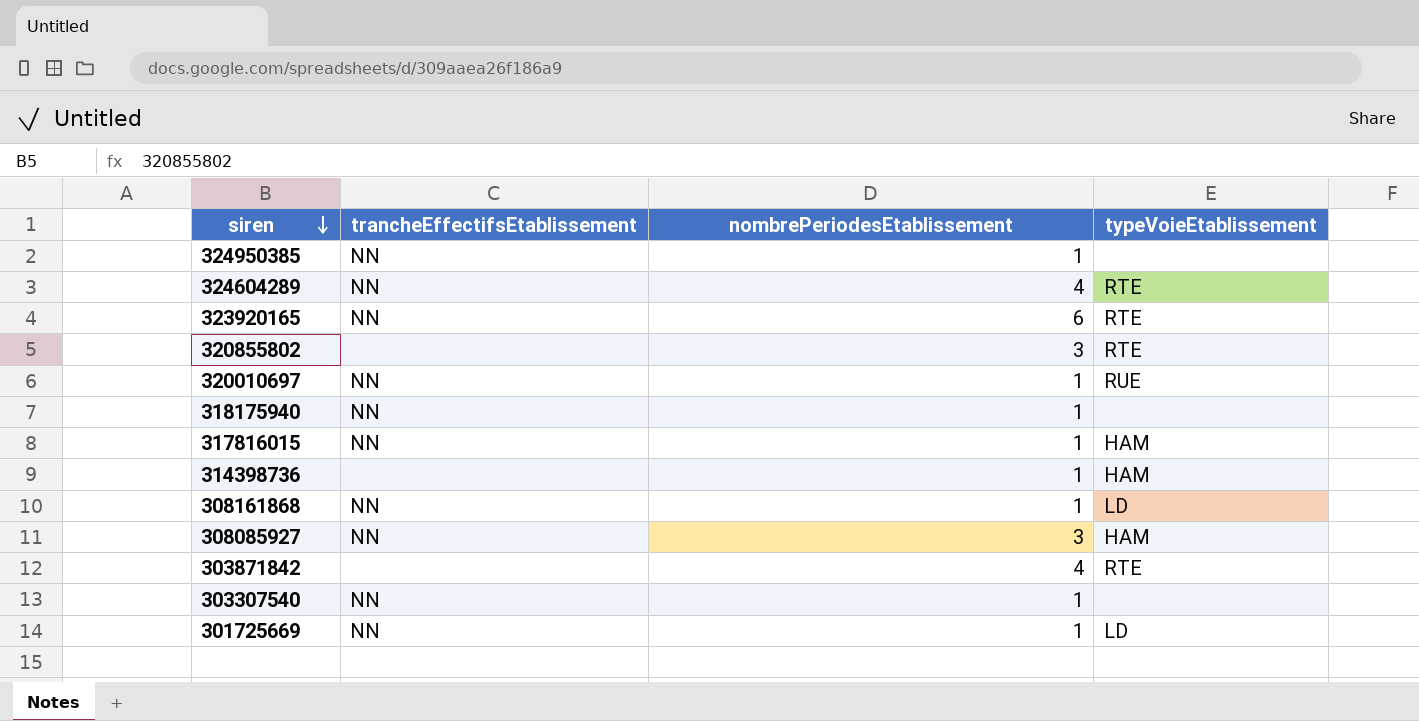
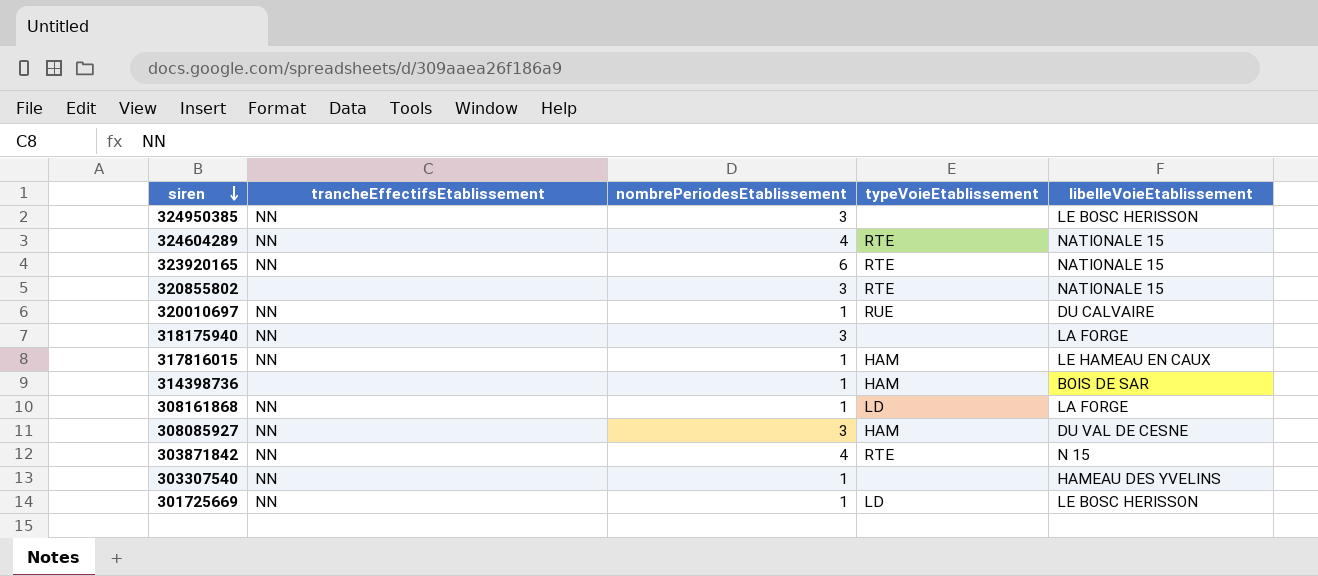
column libelleVoieEtablissement | position: none -> 5
324950385 | nombrePeriodesEtablissement: 1 -> 3
318175940 | nombrePeriodesEtablissement: 1 -> 3
303871842 | trancheEffectifsEtablissement: none -> NN

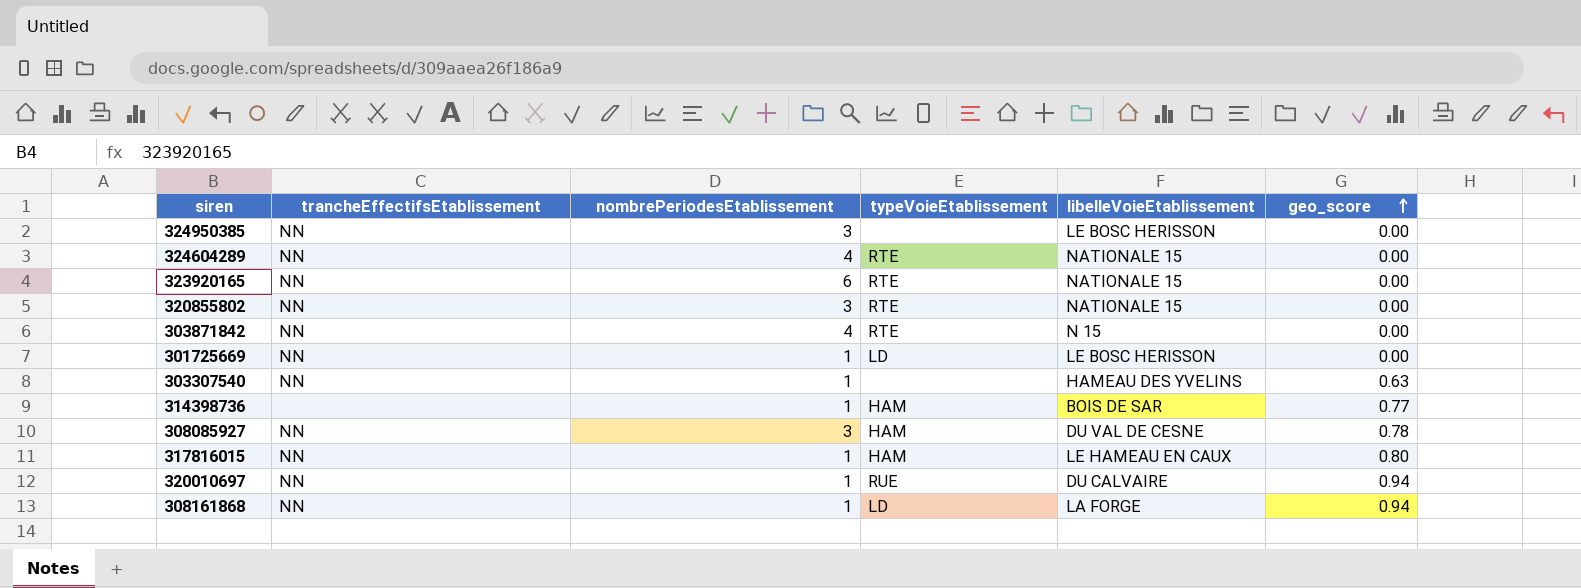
row order: siren descending -> geo_score ascending
column geo_score | position: none -> 6
row 318175940: NN | 3 | none | LA FORGE -> none
320855802 | trancheEffectifsEtablissement: none -> NN

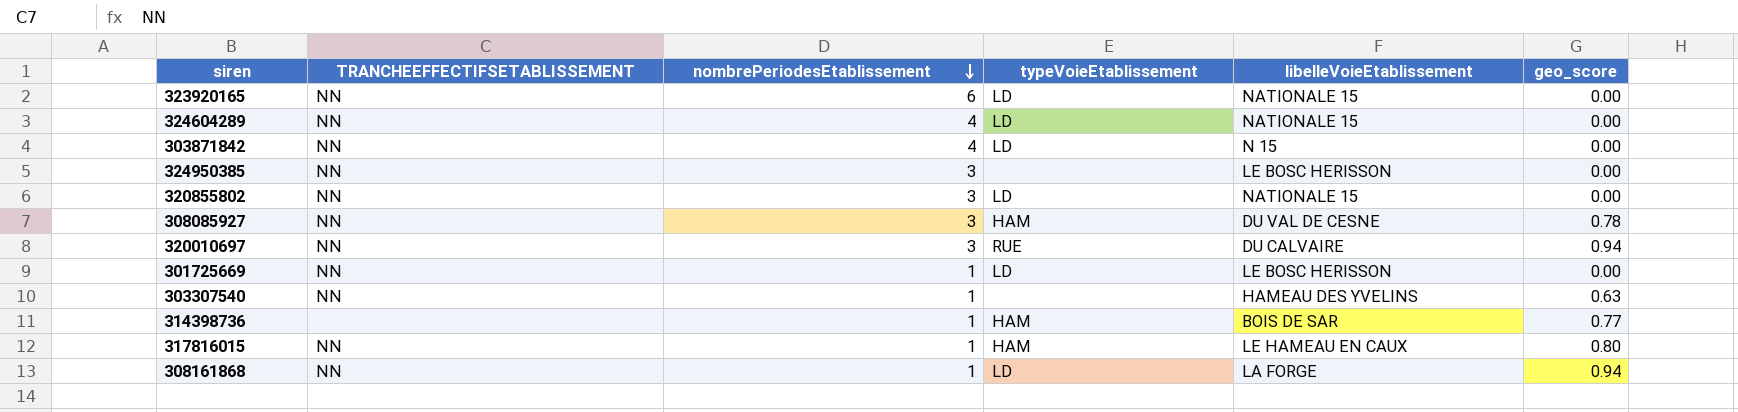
row order: geo_score ascending -> nombrePeriodesEtablissement descending
column name: trancheEffectifsEtablissement -> TRANCHEEFFECTIFSETABLISSEMENT
323920165 | typeVoieEtablissement: RTE -> LD
324604289 | typeVoieEtablissement: RTE -> LD
303871842 | typeVoieEtablissement: RTE -> LD
320855802 | typeVoieEtablissement: RTE -> LD
320010697 | nombrePeriodesEtablissement: 1 -> 3

